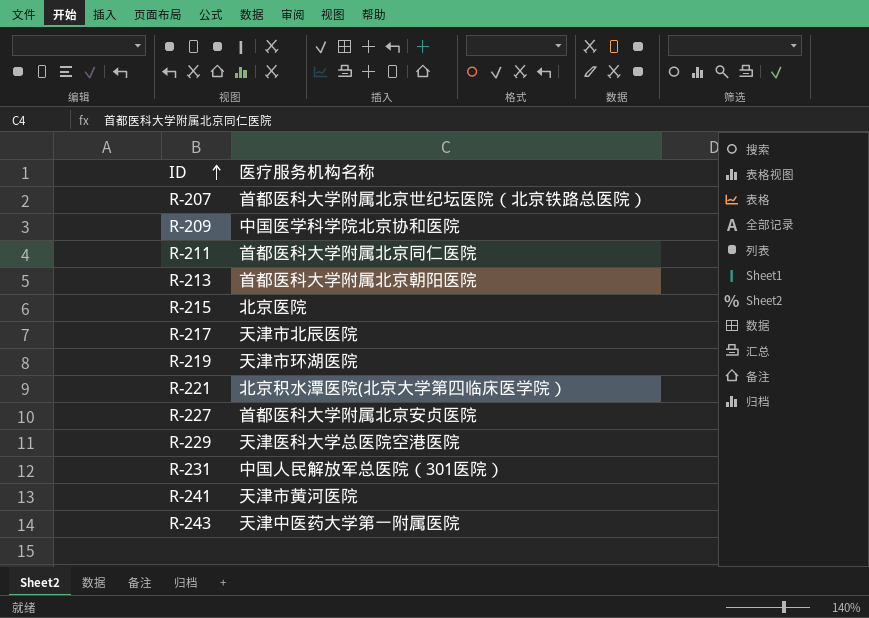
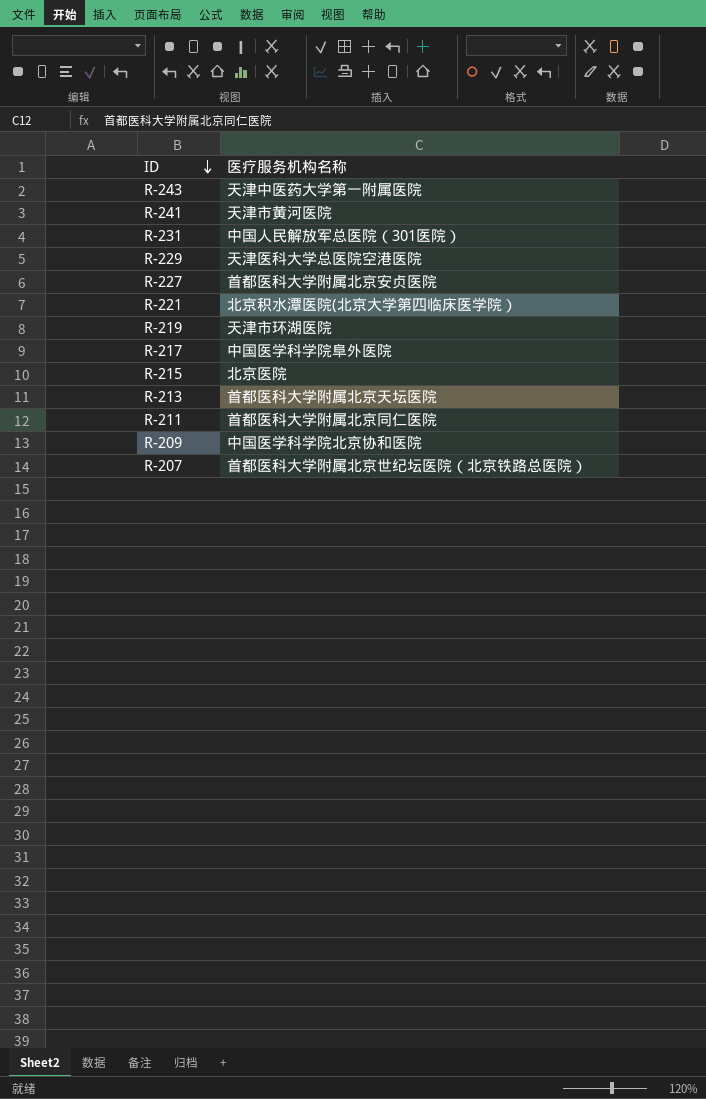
row order: ID ascending -> ID descending
R-217 | 医疗服务机构名称: 天津市北辰医院 -> 中国医学科学院阜外医院
R-213 | 医疗服务机构名称: 首都医科大学附属北京朝阳医院 -> 首都医科大学附属北京天坛医院

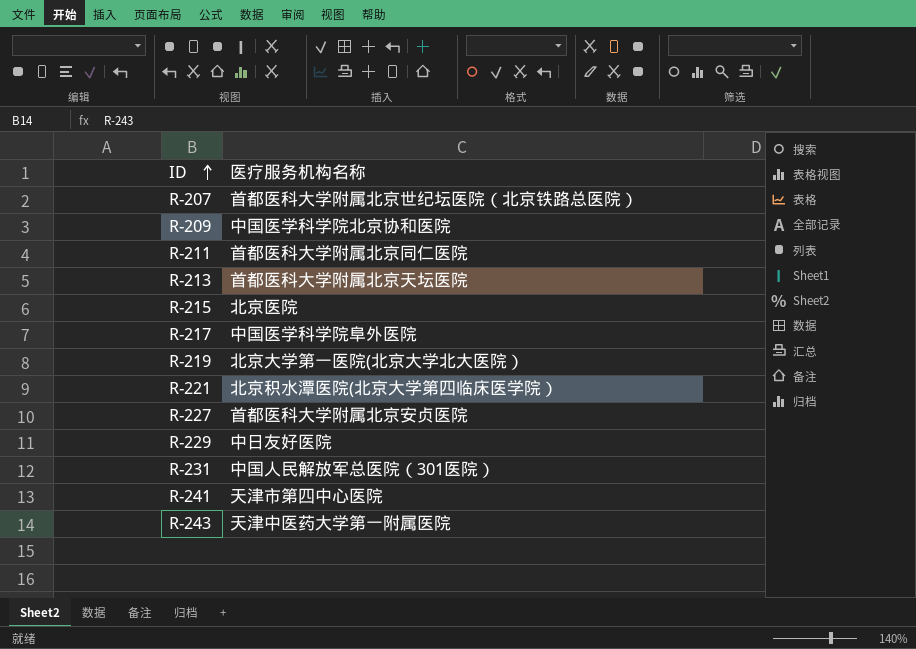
row order: ID descending -> ID ascending
R-219 | 医疗服务机构名称: 天津市环湖医院 -> 北京大学第一医院(北京大学北大医院）
R-229 | 医疗服务机构名称: 天津医科大学总医院空港医院 -> 中日友好医院
R-241 | 医疗服务机构名称: 天津市黄河医院 -> 天津市第四中心医院

